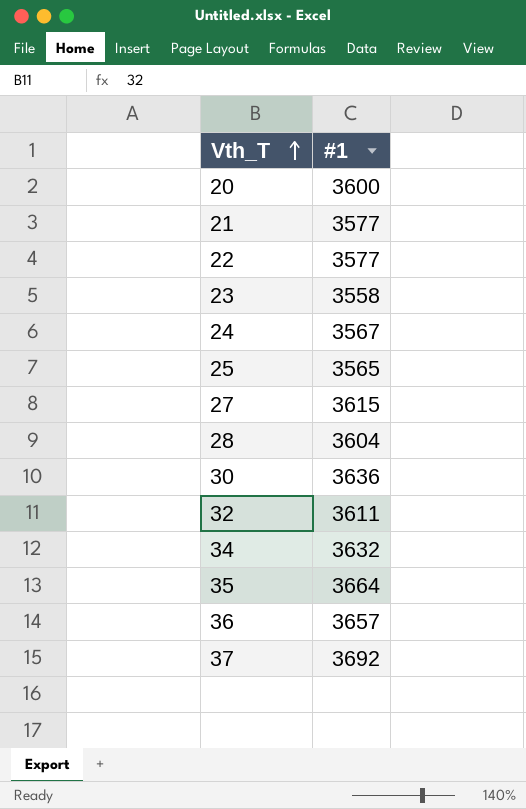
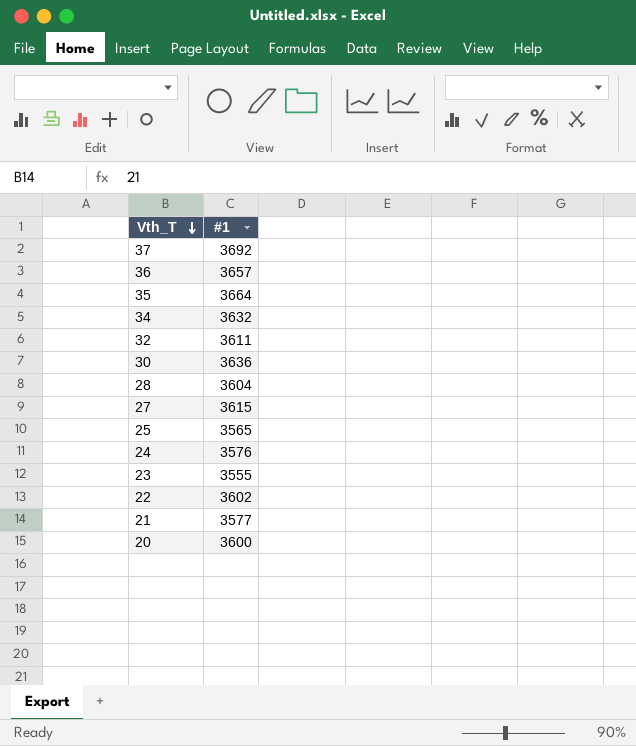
row order: Vth_T ascending -> Vth_T descending
24 | #1: 3567 -> 3576
23 | #1: 3558 -> 3555
22 | #1: 3577 -> 3602

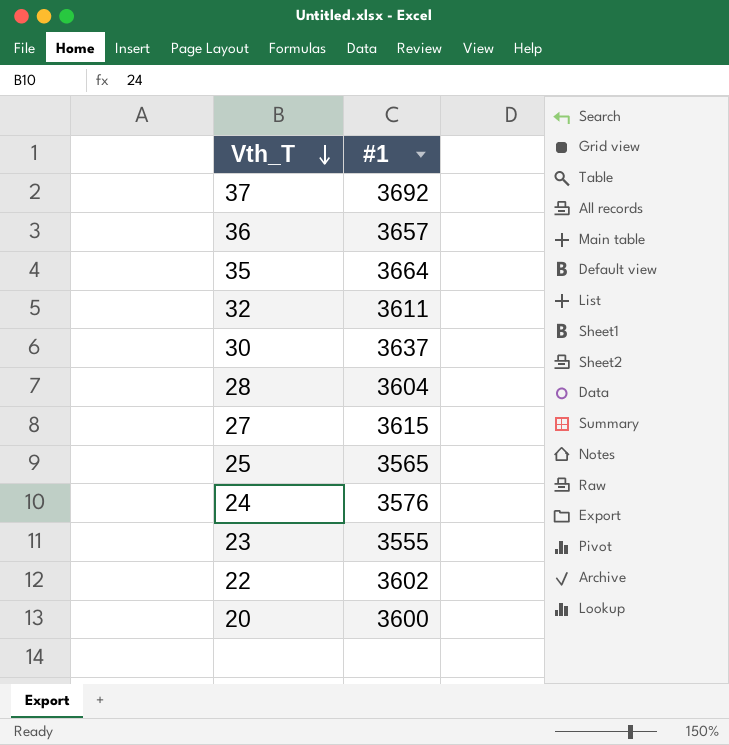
row 34: 3632 -> none
row 21: 3577 -> none
30 | #1: 3636 -> 3637

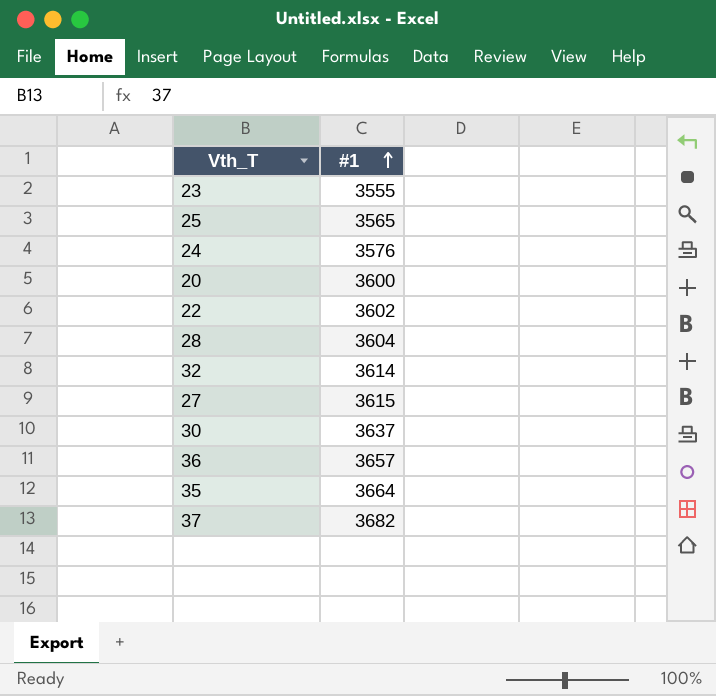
row order: Vth_T descending -> #1 ascending
32 | #1: 3611 -> 3614
37 | #1: 3692 -> 3682

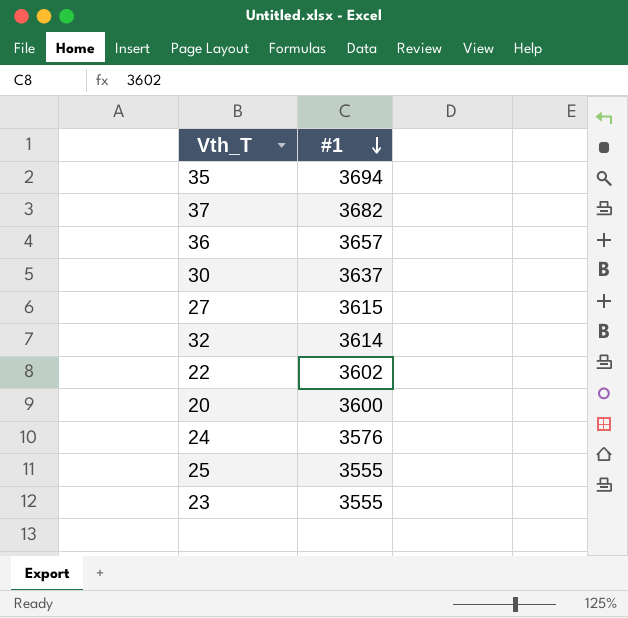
row order: #1 ascending -> #1 descending
row 28: 3604 -> none
35 | #1: 3664 -> 3694
25 | #1: 3565 -> 3555

